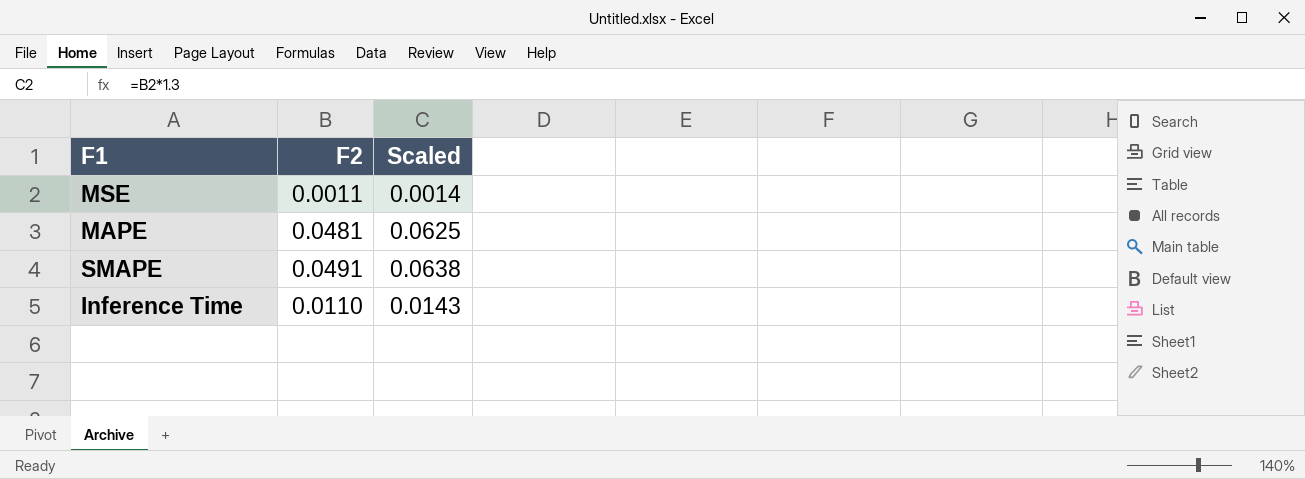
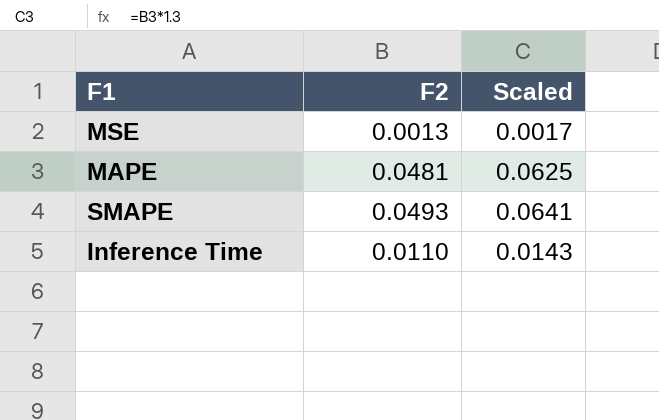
MSE | F2: 0.0011 -> 0.0013
MSE | Scaled: 0.0014 -> 0.0017
SMAPE | F2: 0.0491 -> 0.0493
SMAPE | Scaled: 0.0638 -> 0.0641

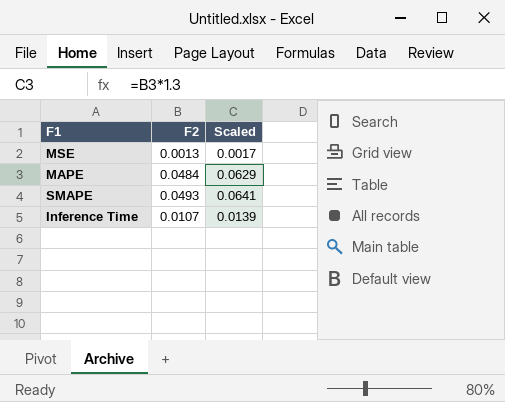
MAPE | F2: 0.0481 -> 0.0484
MAPE | Scaled: 0.0625 -> 0.0629
Inference Time | F2: 0.0110 -> 0.0107
Inference Time | Scaled: 0.0143 -> 0.0139

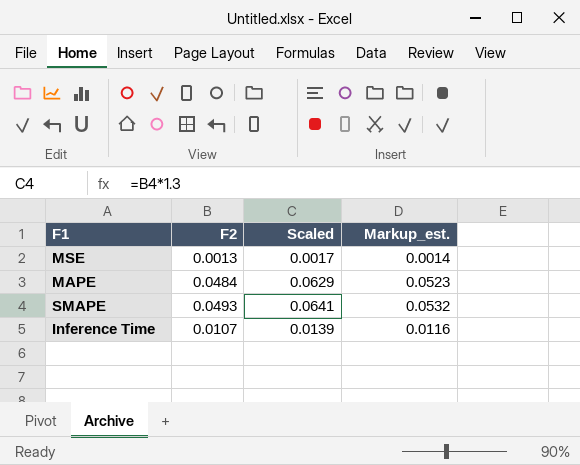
column Markup_est. | formula: none -> [F2] * 1.08

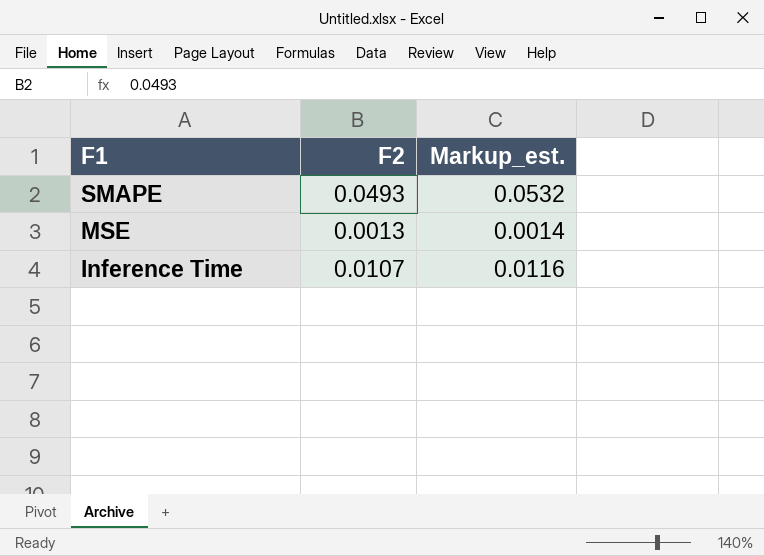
row order: none -> F1 descending
column Scaled | formula: [F2] * 1.3 -> none
row MAPE: 0.0484 | 0.0629 | 0.0523 -> none

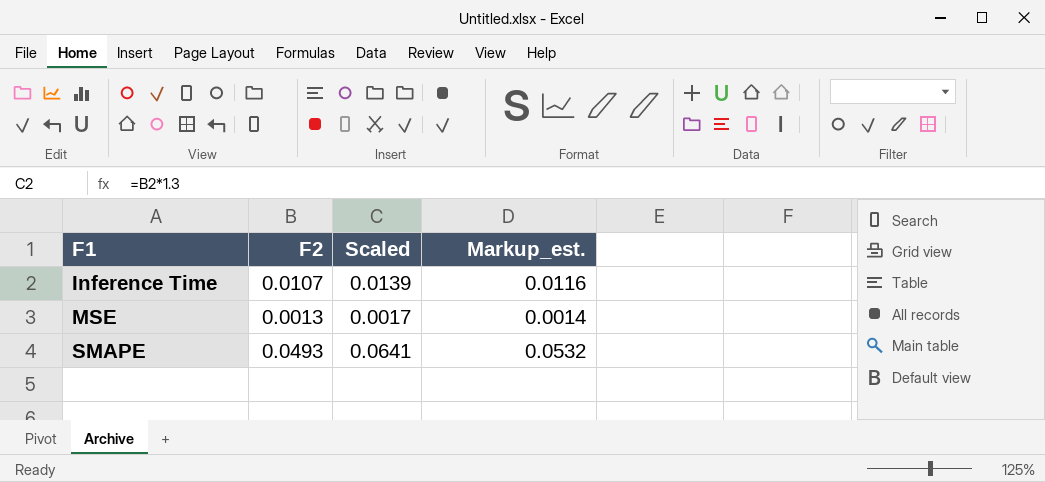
row order: F1 descending -> F1 ascending
column Scaled | formula: none -> [F2] * 1.3

